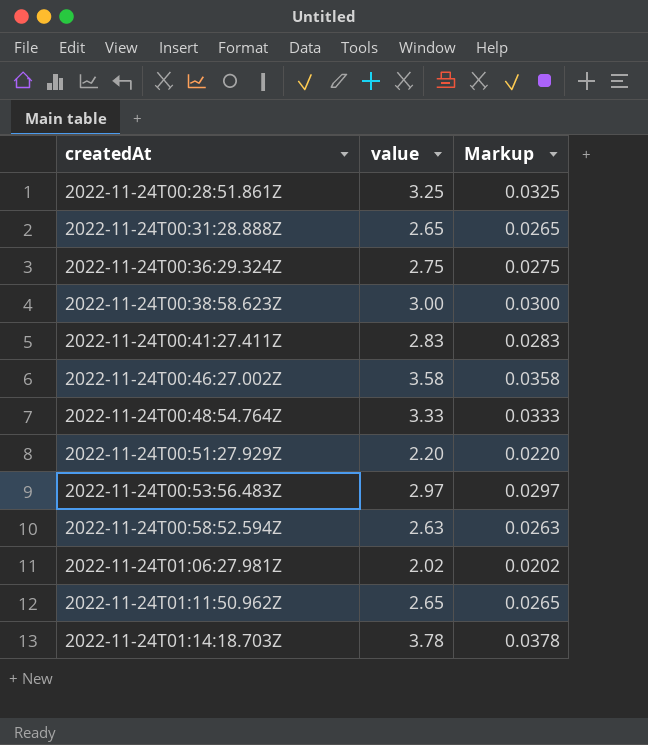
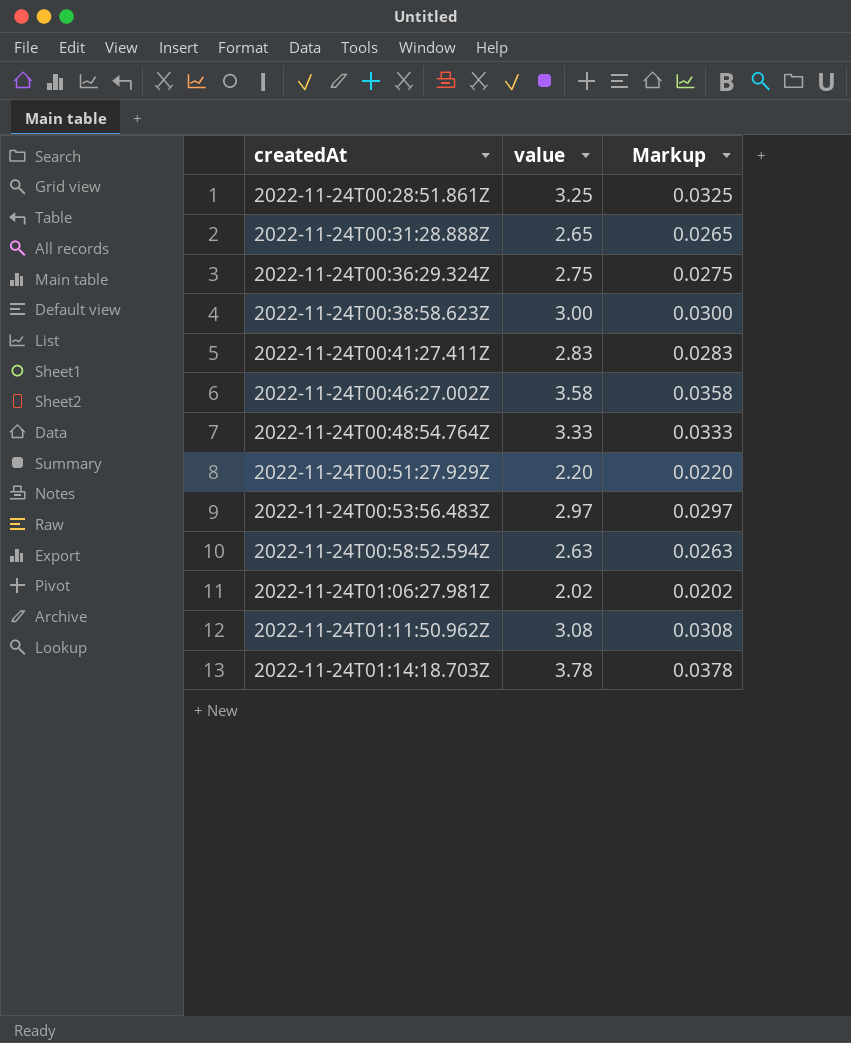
2022-11-24T01:11:50.962Z | value: 2.65 -> 3.08
2022-11-24T01:11:50.962Z | Markup: 0.0265 -> 0.0308

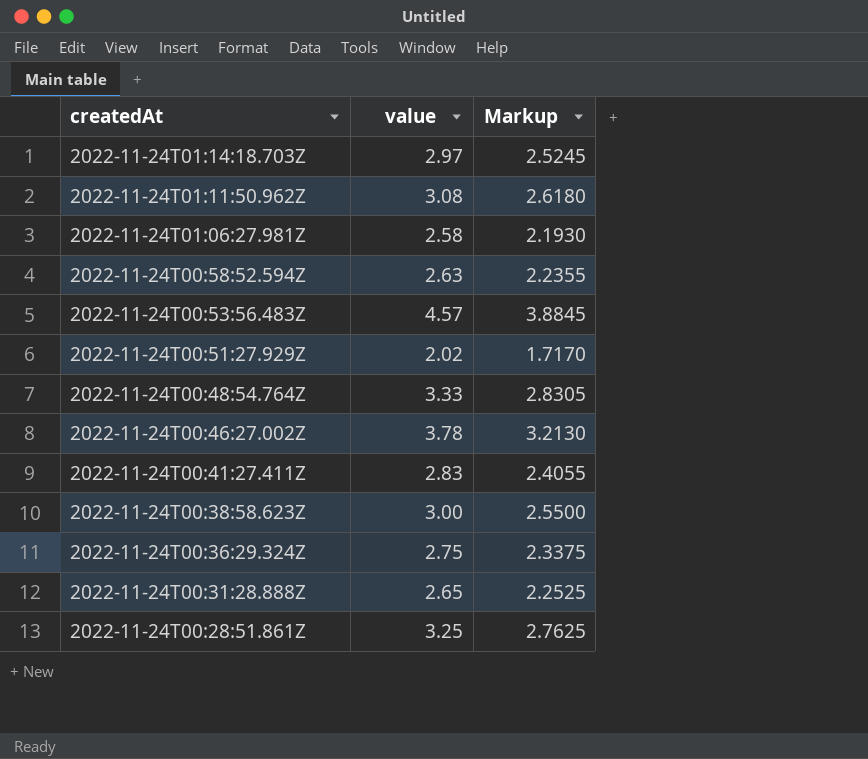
row order: createdAt ascending -> createdAt descending
column Markup | formula: [value] * 0.01 -> [value] * 0.85
2022-11-24T01:14:18.703Z | value: 3.78 -> 2.97
2022-11-24T01:06:27.981Z | value: 2.02 -> 2.58
2022-11-24T00:53:56.483Z | value: 2.97 -> 4.57
2022-11-24T00:51:27.929Z | value: 2.20 -> 2.02
2022-11-24T00:46:27.002Z | value: 3.58 -> 3.78

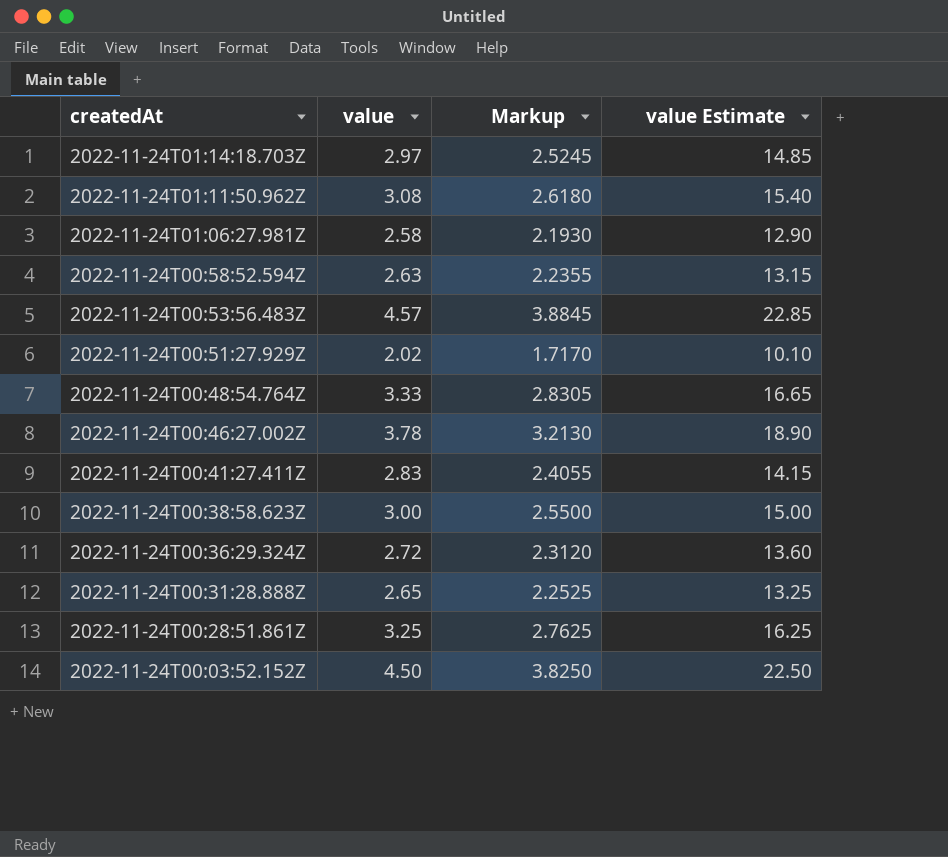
column value Estimate | formula: none -> [value] * 5
2022-11-24T00:36:29.324Z | value: 2.75 -> 2.72
2022-11-24T00:36:29.324Z | Markup: 2.3375 -> 2.3120
row 2022-11-24T00:03:52.152Z: none -> 4.50 | 3.8250 | 22.50

